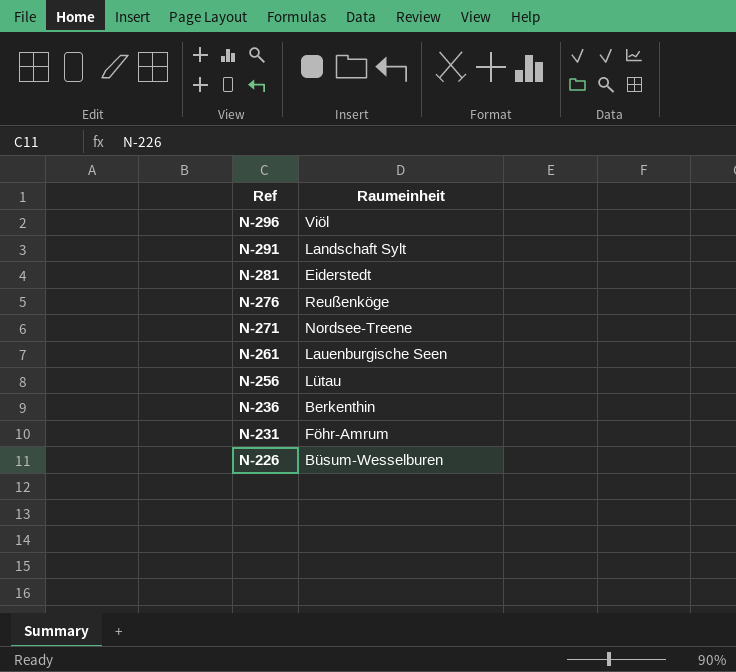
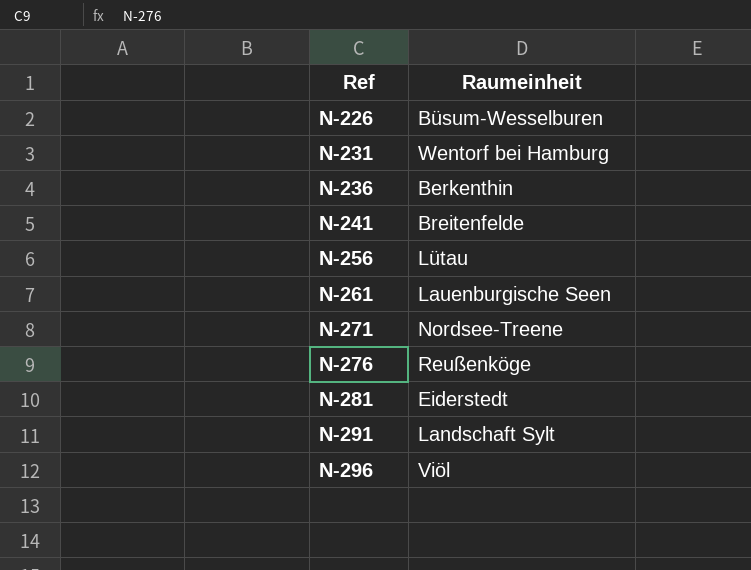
row order: Ref descending -> Ref ascending
N-231 | Raumeinheit: Föhr-Amrum -> Wentorf bei Hamburg
row N-241: none -> Breitenfelde

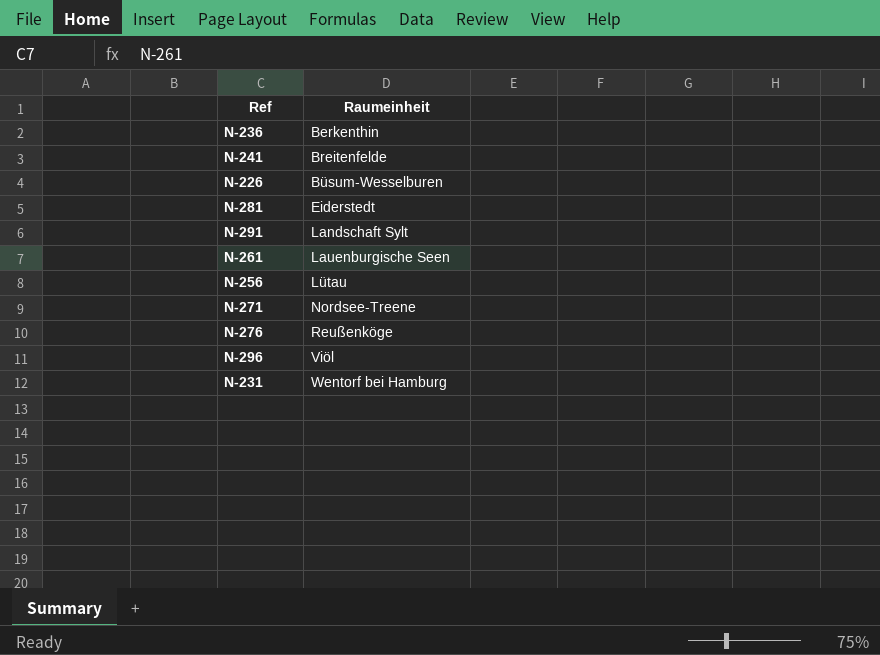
row order: Ref ascending -> Raumeinheit ascending

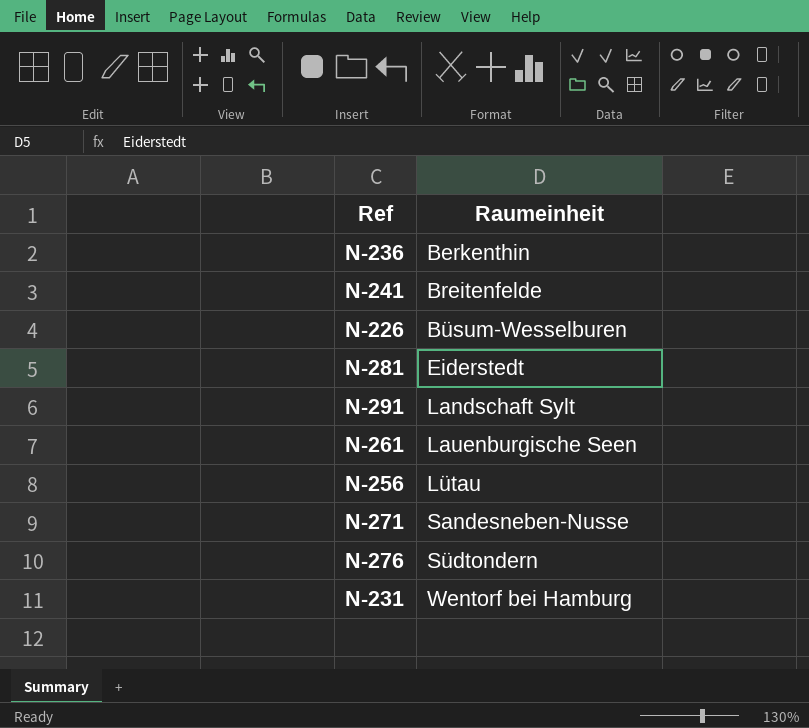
row N-296: Viöl -> none
N-271 | Raumeinheit: Nordsee-Treene -> Sandesneben-Nusse
N-276 | Raumeinheit: Reußenköge -> Südtondern

